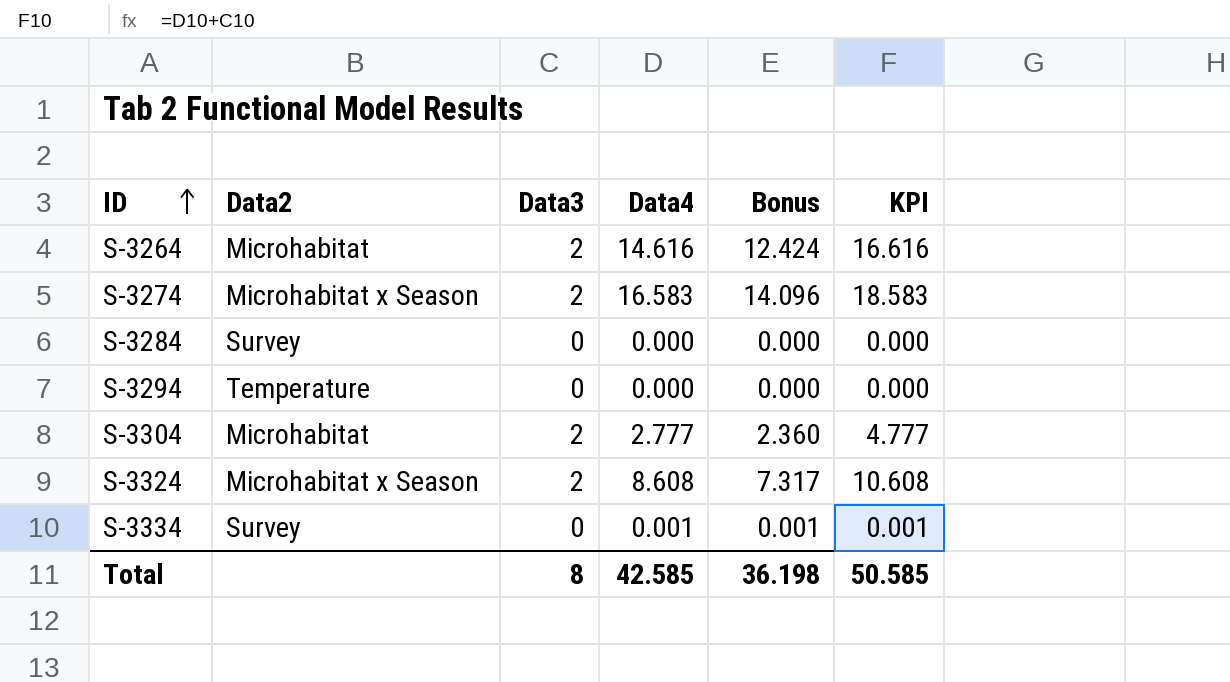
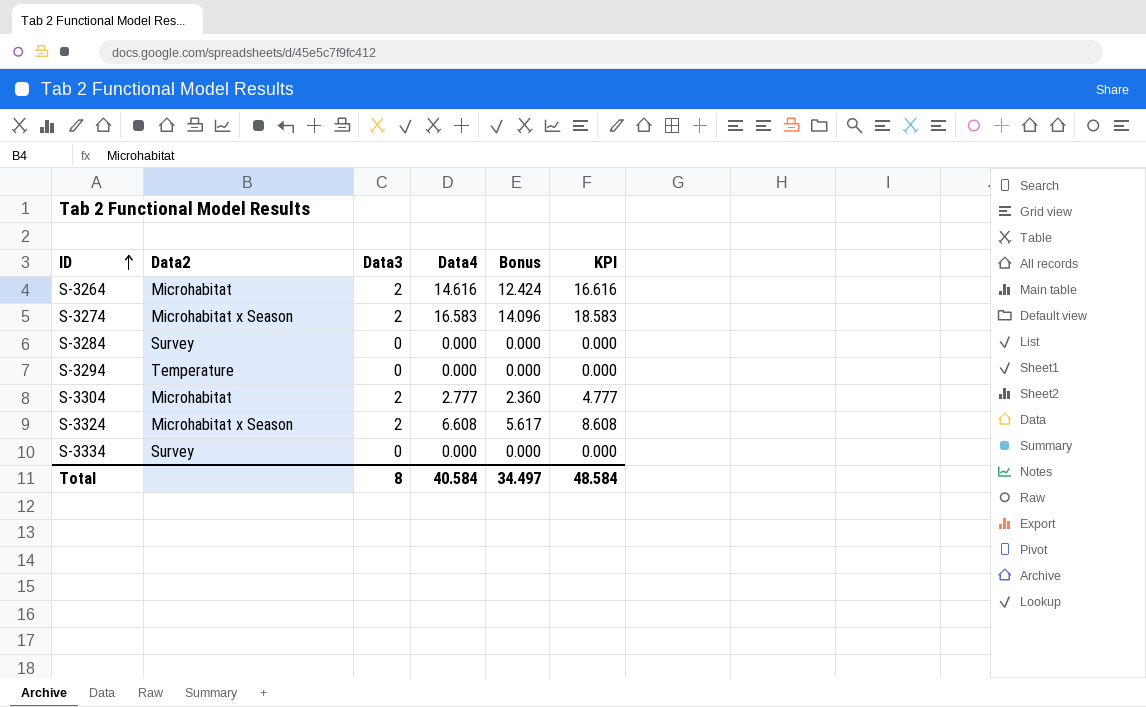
S-3324 | Data4: 8.608 -> 6.608
S-3324 | Bonus: 7.317 -> 5.617
S-3324 | KPI: 10.608 -> 8.608
S-3334 | Data4: 0.001 -> 0.000
S-3334 | Bonus: 0.001 -> 0.000
S-3334 | KPI: 0.001 -> 0.000
Total | Data4: 42.585 -> 40.584
Total | Bonus: 36.198 -> 34.497
Total | KPI: 50.585 -> 48.584

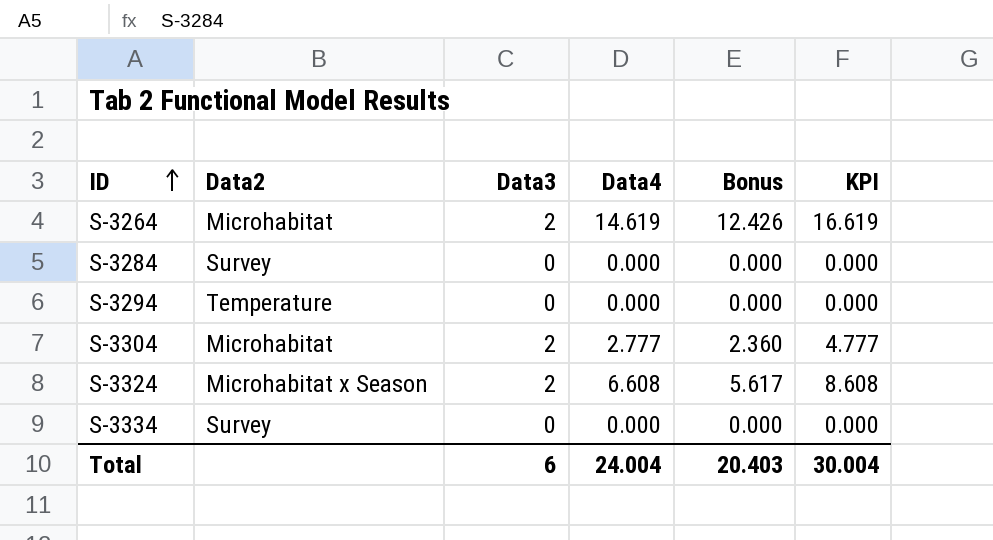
row S-3274: Microhabitat x Season | 2 | 16.583 | 14.096 | 18.583 -> none
S-3264 | Data4: 14.616 -> 14.619
S-3264 | Bonus: 12.424 -> 12.426
S-3264 | KPI: 16.616 -> 16.619
Total | Data3: 8 -> 6
Total | Data4: 40.584 -> 24.004
Total | Bonus: 34.497 -> 20.403
Total | KPI: 48.584 -> 30.004

